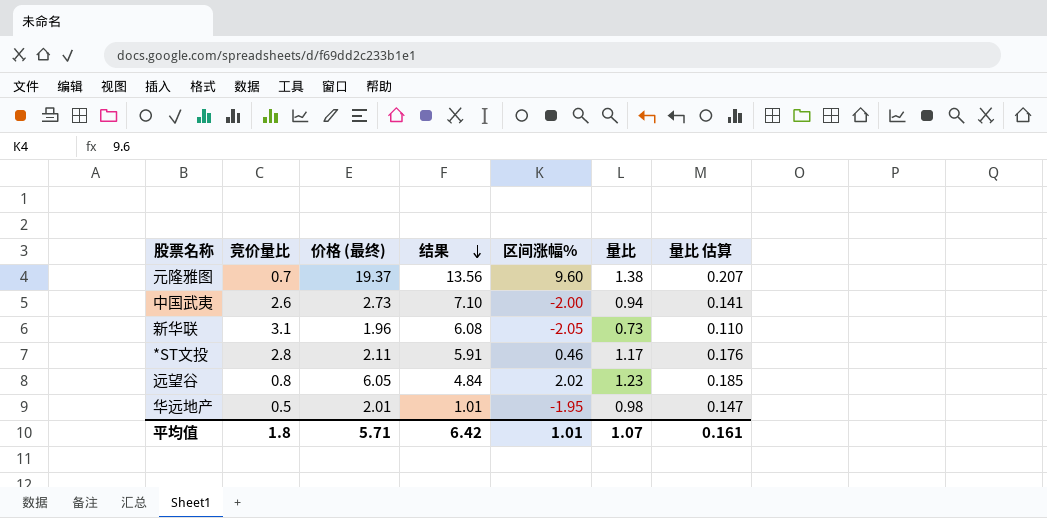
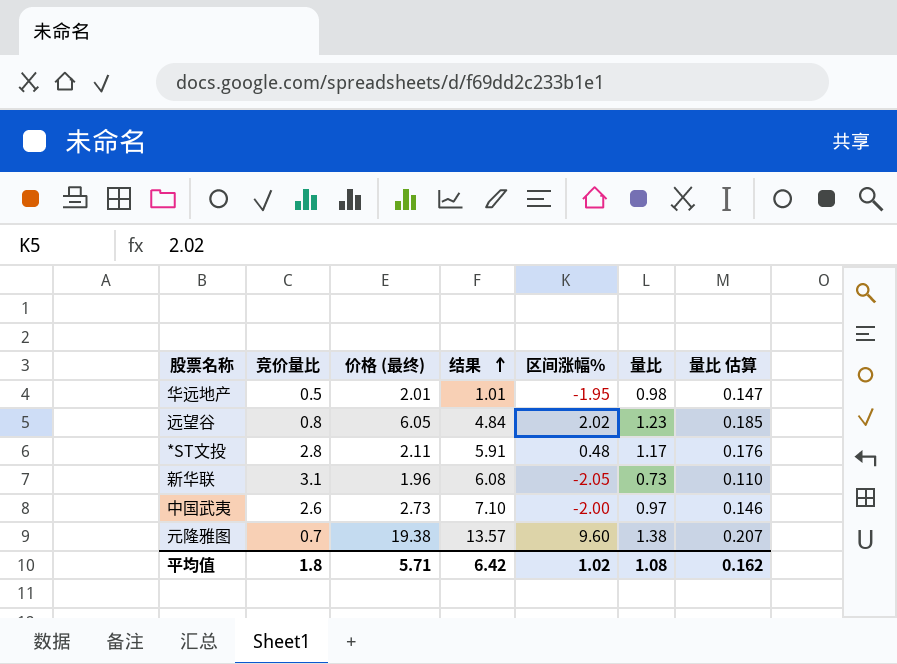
row order: 结果 descending -> 结果 ascending
*ST文投 | 区间涨幅%: 0.46 -> 0.48
中国武夷 | 量比: 0.94 -> 0.97
中国武夷 | 量比 估算: 0.141 -> 0.146
元隆雅图 | 价格 (最终): 19.37 -> 19.38
元隆雅图 | 结果: 13.56 -> 13.57
平均值 | 区间涨幅%: 1.01 -> 1.02
平均值 | 量比: 1.07 -> 1.08
平均值 | 量比 估算: 0.161 -> 0.162

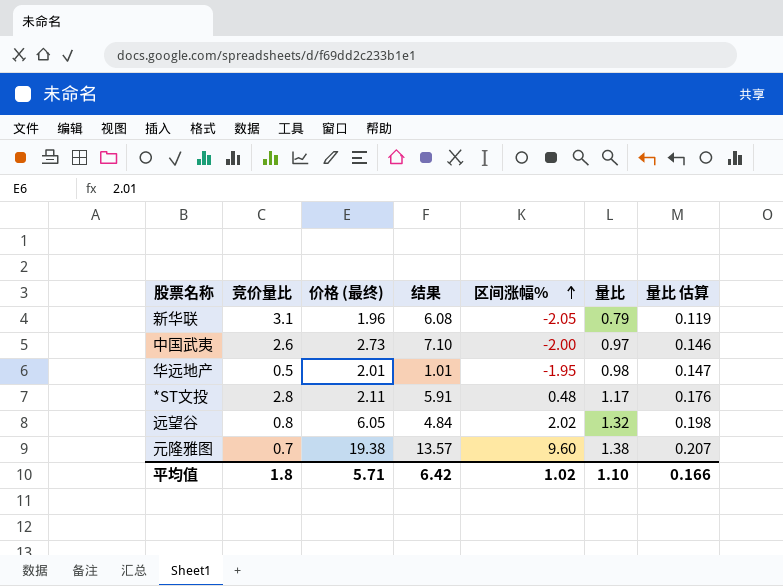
row order: 结果 ascending -> 区间涨幅% ascending
新华联 | 量比: 0.73 -> 0.79
新华联 | 量比 估算: 0.110 -> 0.119
远望谷 | 量比: 1.23 -> 1.32
远望谷 | 量比 估算: 0.185 -> 0.198
平均值 | 量比: 1.08 -> 1.10
平均值 | 量比 估算: 0.162 -> 0.166

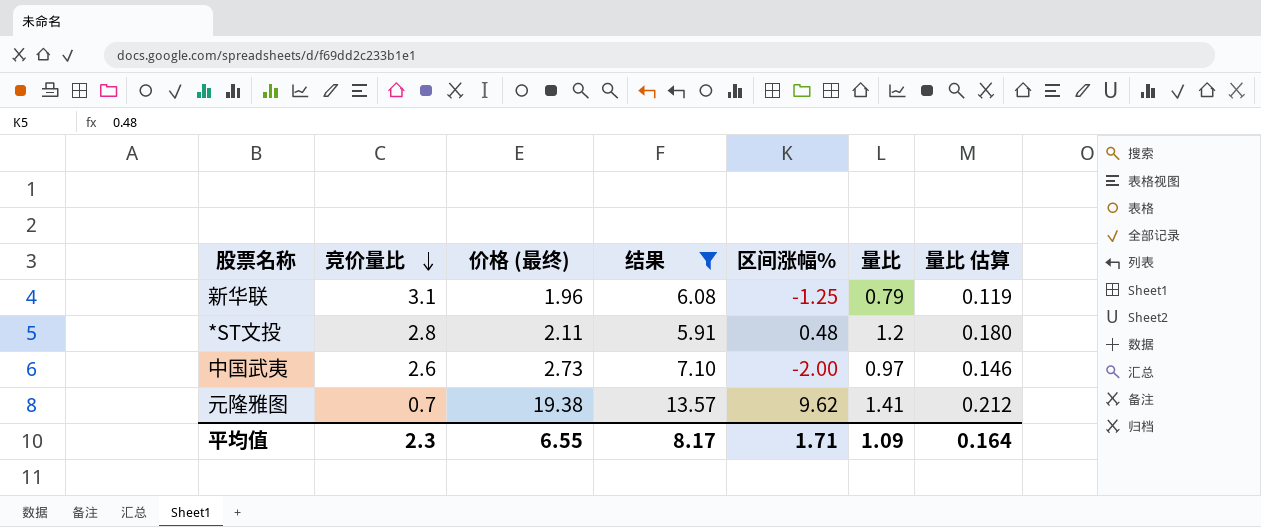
filter: none -> 结果 >= 5.91
row order: 区间涨幅% ascending -> 竞价量比 descending
新华联 | 区间涨幅%: -2.05 -> -1.25
*ST文投 | 量比: 1.17 -> 1.2
*ST文投 | 量比 估算: 0.176 -> 0.180
元隆雅图 | 区间涨幅%: 9.60 -> 9.62
元隆雅图 | 量比: 1.38 -> 1.41
元隆雅图 | 量比 估算: 0.207 -> 0.212
平均值 | 竞价量比: 1.8 -> 2.3
平均值 | 价格 (最终): 5.71 -> 6.55
平均值 | 结果: 6.42 -> 8.17
平均值 | 区间涨幅%: 1.02 -> 1.71
平均值 | 量比: 1.10 -> 1.09
平均值 | 量比 估算: 0.166 -> 0.164

